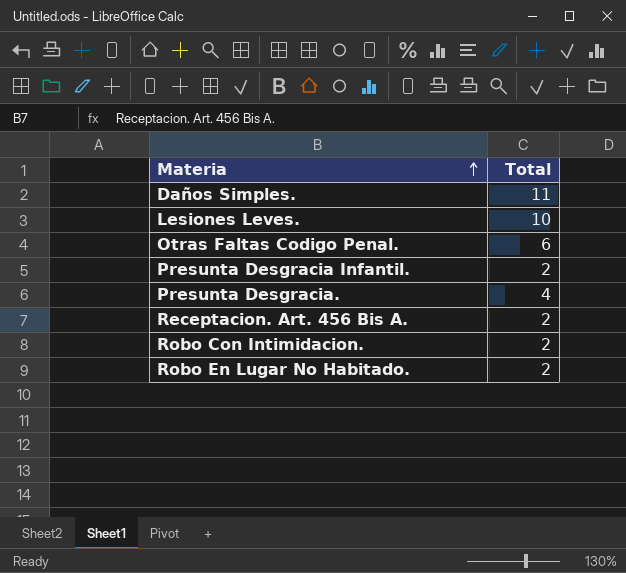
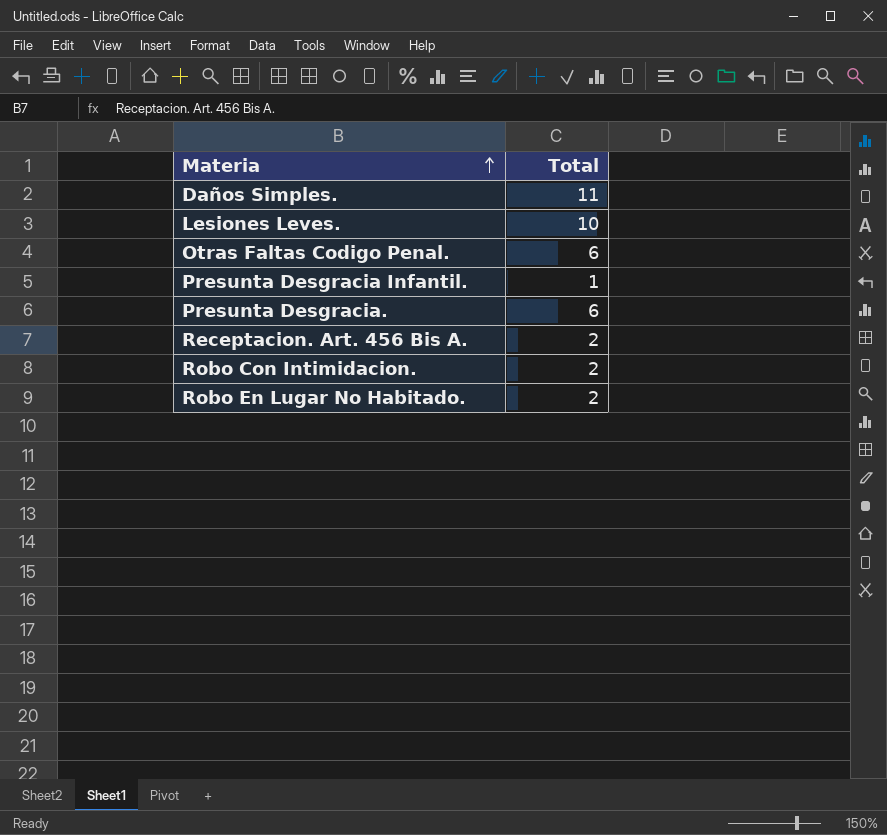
Presunta Desgracia Infantil. | Total: 2 -> 1
Presunta Desgracia. | Total: 4 -> 6

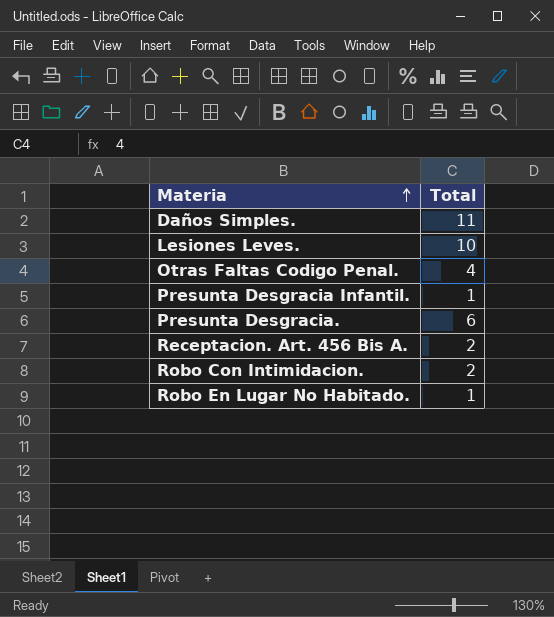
Otras Faltas Codigo Penal. | Total: 6 -> 4
Robo En Lugar No Habitado. | Total: 2 -> 1

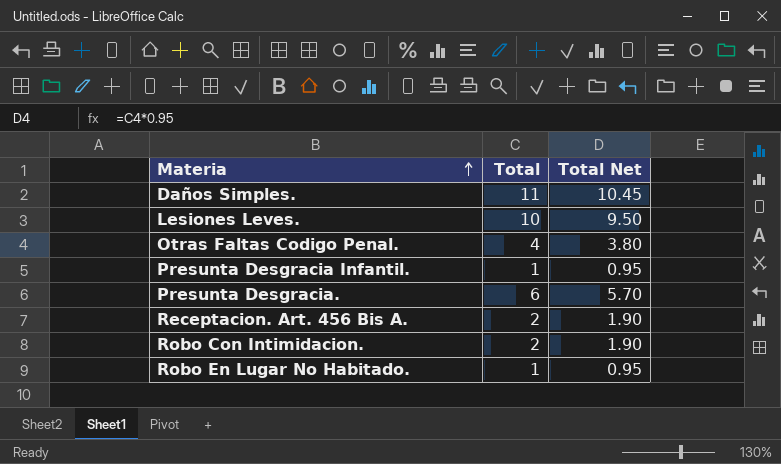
column Total Net | formula: none -> [Total] * 0.95

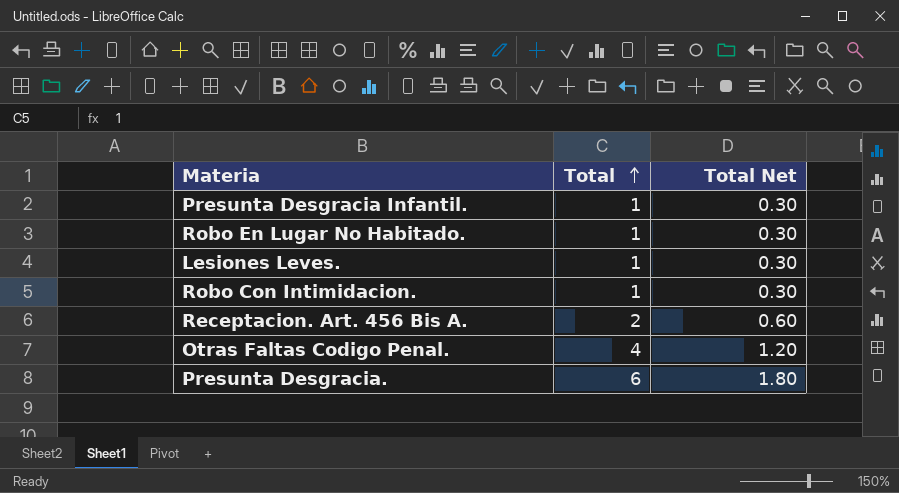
row order: Materia ascending -> Total ascending
column Total Net | formula: [Total] * 0.95 -> [Total] * 0.3
row Daños Simples.: 11 | 10.45 -> none
Lesiones Leves. | Total: 10 -> 1
Robo Con Intimidacion. | Total: 2 -> 1

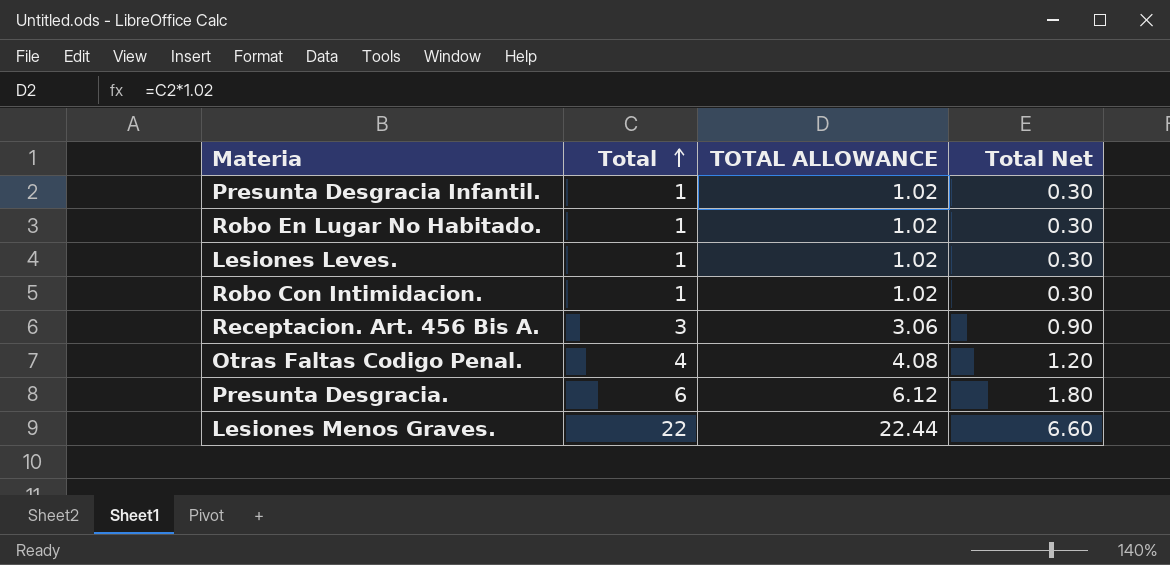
column TOTAL ALLOWANCE | formula: none -> [Total] * 1.02
Receptacion. Art. 456 Bis A. | Total: 2 -> 3
Receptacion. Art. 456 Bis A. | Total Net: 0.60 -> 0.90
row Lesiones Menos Graves.: none -> 22 | 22.44 | 6.60

